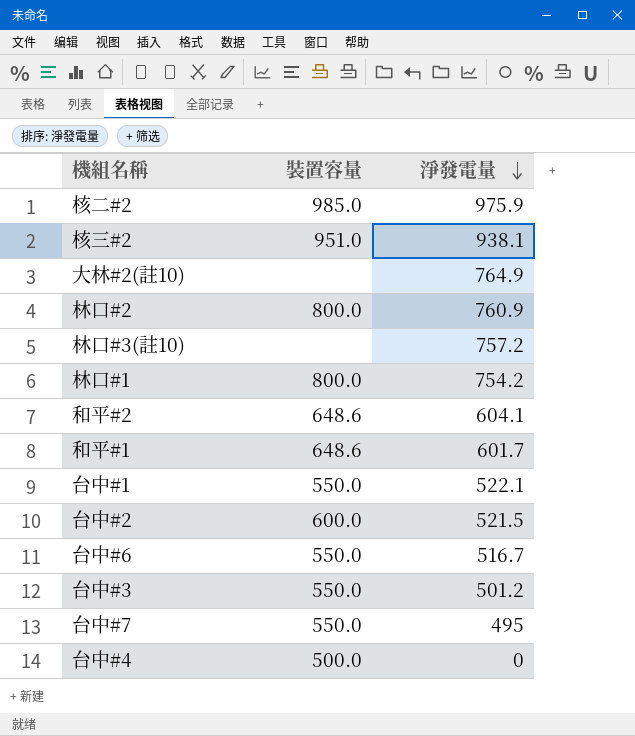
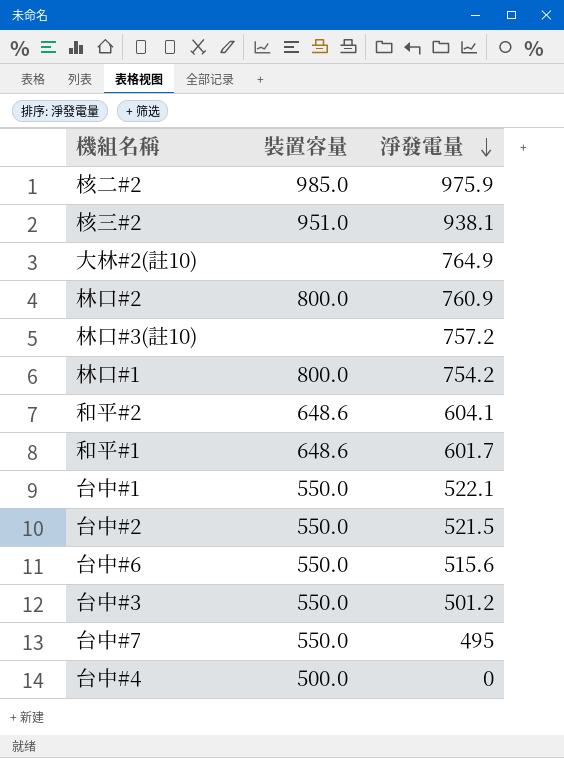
台中#2 | 裝置容量: 600.0 -> 550.0
台中#6 | 淨發電量: 516.7 -> 515.6

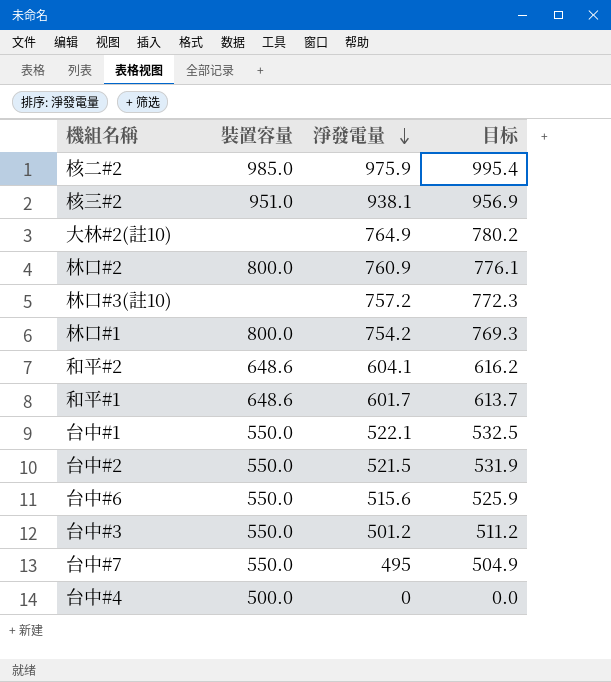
column 目标 | formula: none -> [淨發電量] * 1.02

